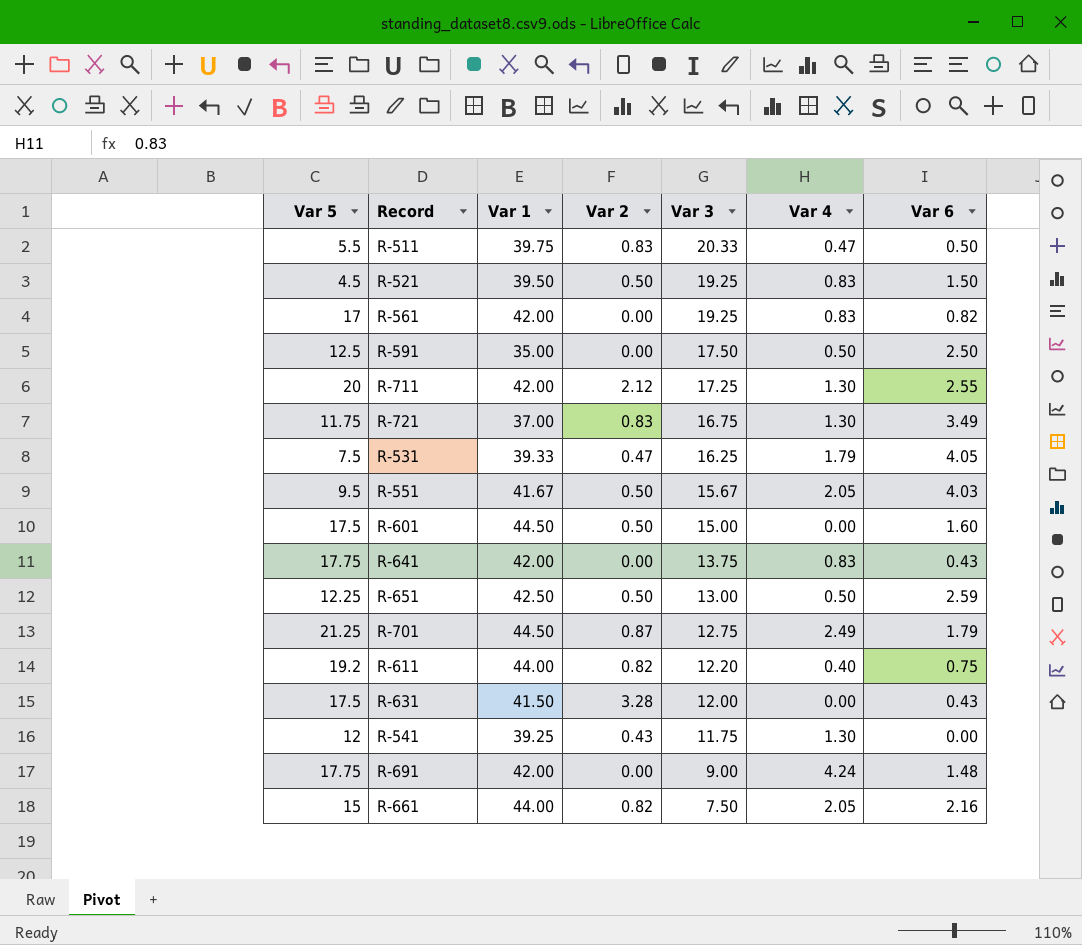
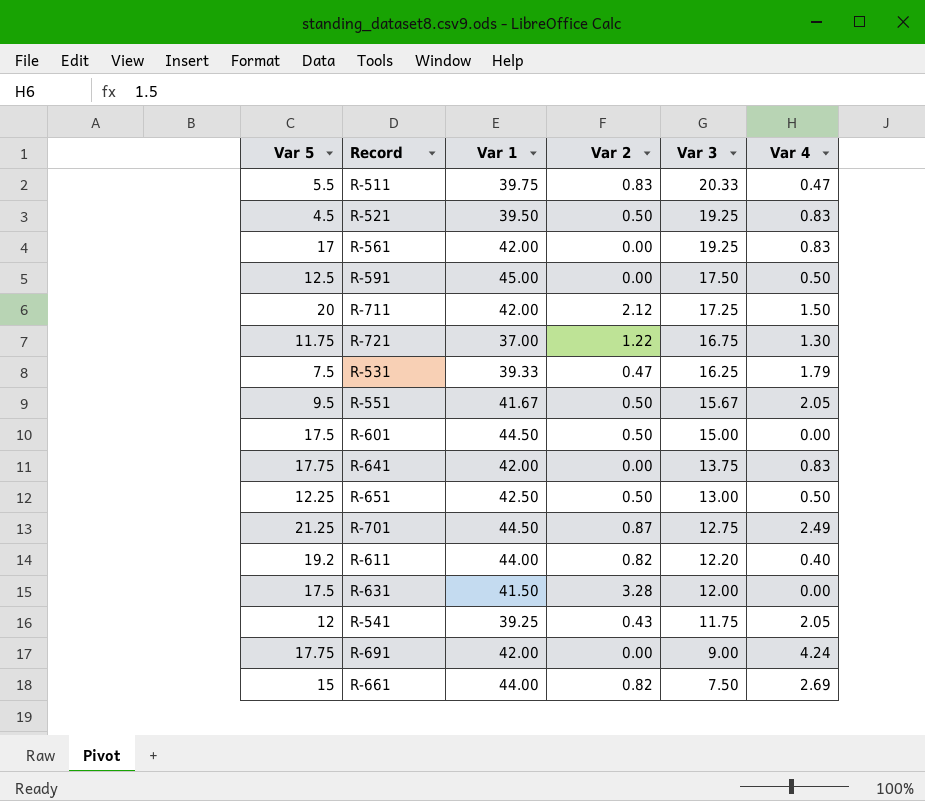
column Var 6 | position: 7 -> none
R-591 | Var 1: 35.00 -> 45.00
R-711 | Var 4: 1.30 -> 1.50
R-721 | Var 2: 0.83 -> 1.22
R-541 | Var 4: 1.30 -> 2.05
R-661 | Var 4: 2.05 -> 2.69

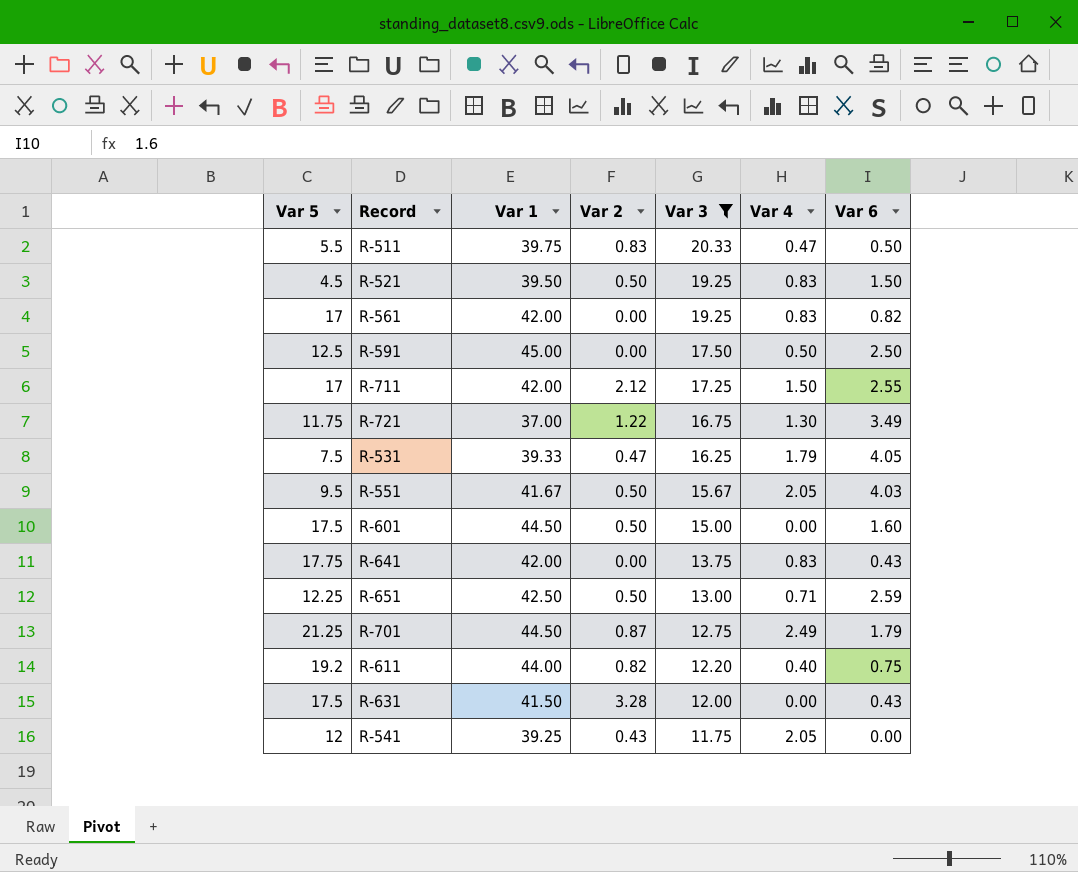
filter: none -> Var 3 >= 11.75
column Var 6 | position: none -> 7
R-711 | Var 5: 20 -> 17
R-651 | Var 4: 0.50 -> 0.71

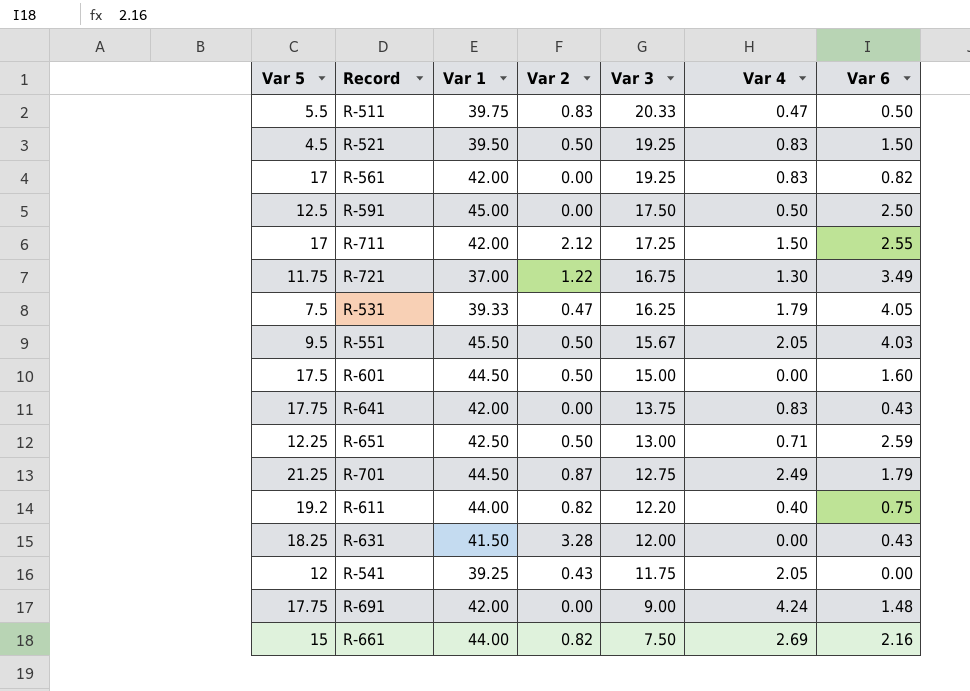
filter: Var 3 >= 11.75 -> none
R-551 | Var 1: 41.67 -> 45.50
R-631 | Var 5: 17.5 -> 18.25

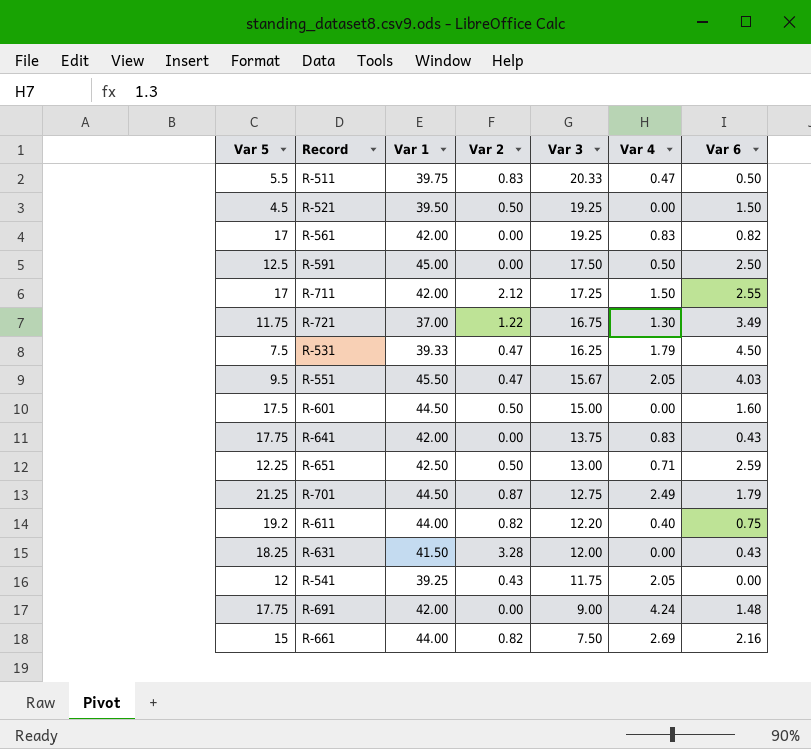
R-521 | Var 4: 0.83 -> 0.00
R-531 | Var 6: 4.05 -> 4.50
R-551 | Var 2: 0.50 -> 0.47

